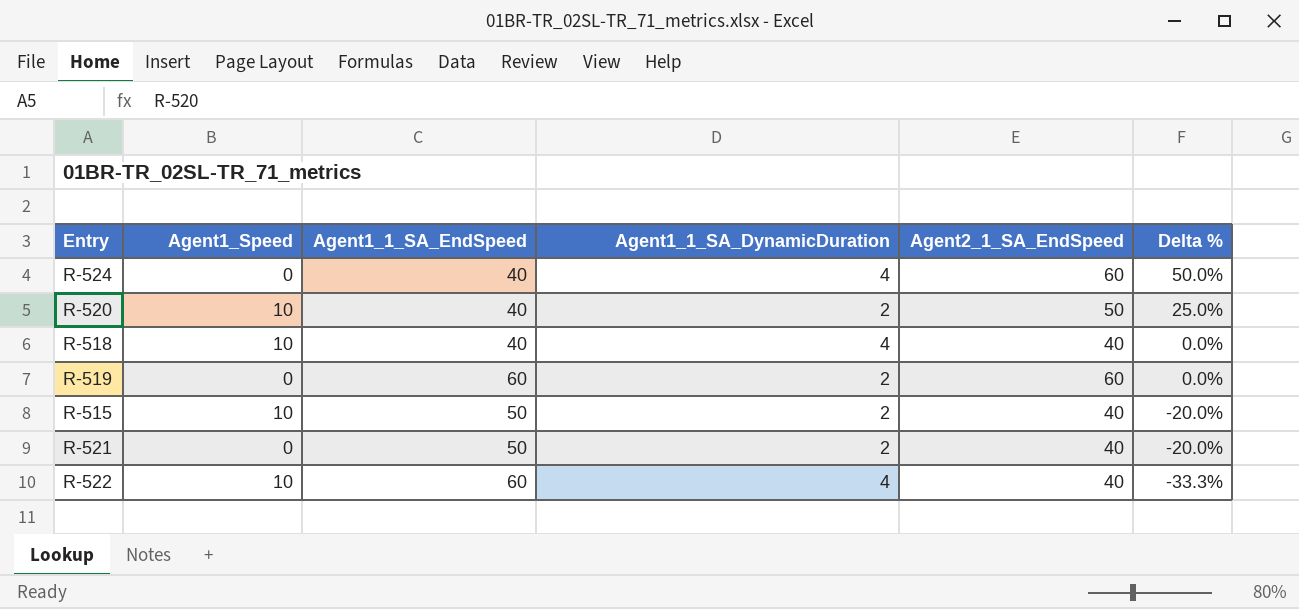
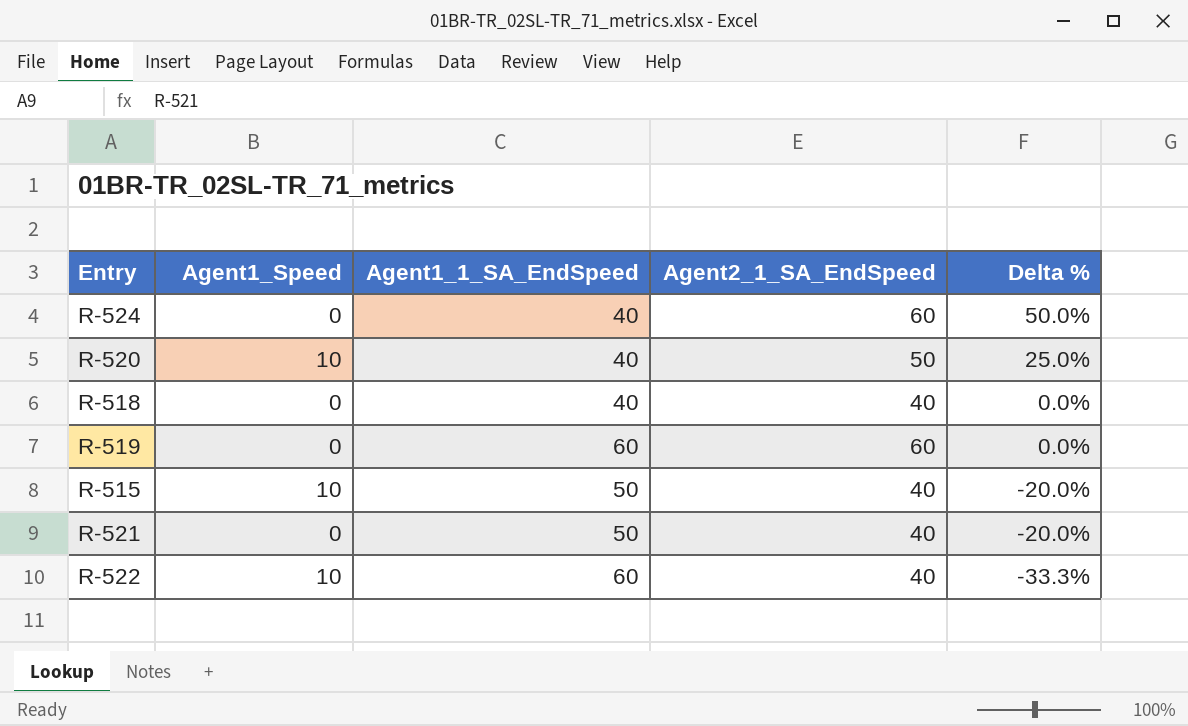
column Agent1_1_SA_DynamicDuration | position: 4 -> none
R-518 | Agent1_Speed: 10 -> 0

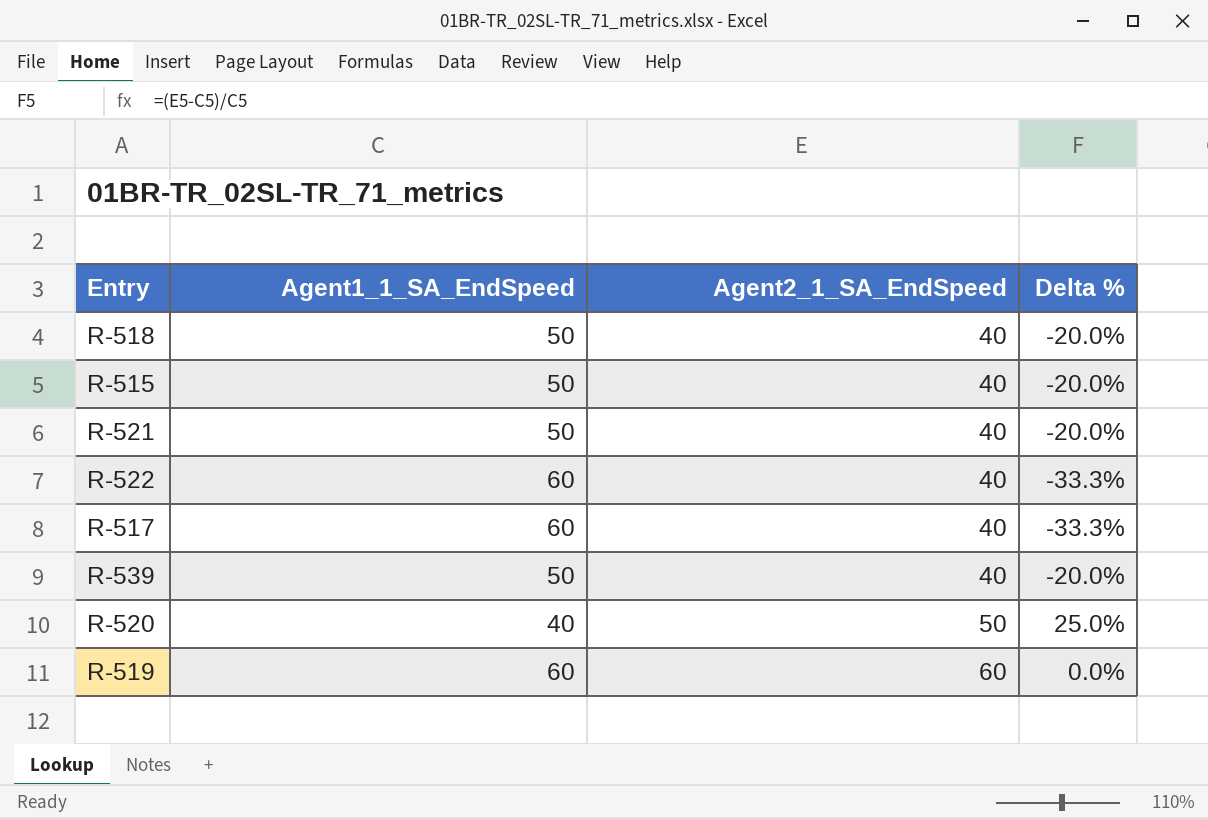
row order: Delta % descending -> Agent2_1_SA_EndSpeed ascending
column Agent1_Speed | position: 2 -> none
row R-524: 0 | 40 | 60 | 50.0% -> none
R-518 | Agent1_1_SA_EndSpeed: 40 -> 50
R-518 | Delta %: 0.0% -> -20.0%
row R-517: none -> 60 | 40 | -33.3%
row R-539: none -> 50 | 40 | -20.0%

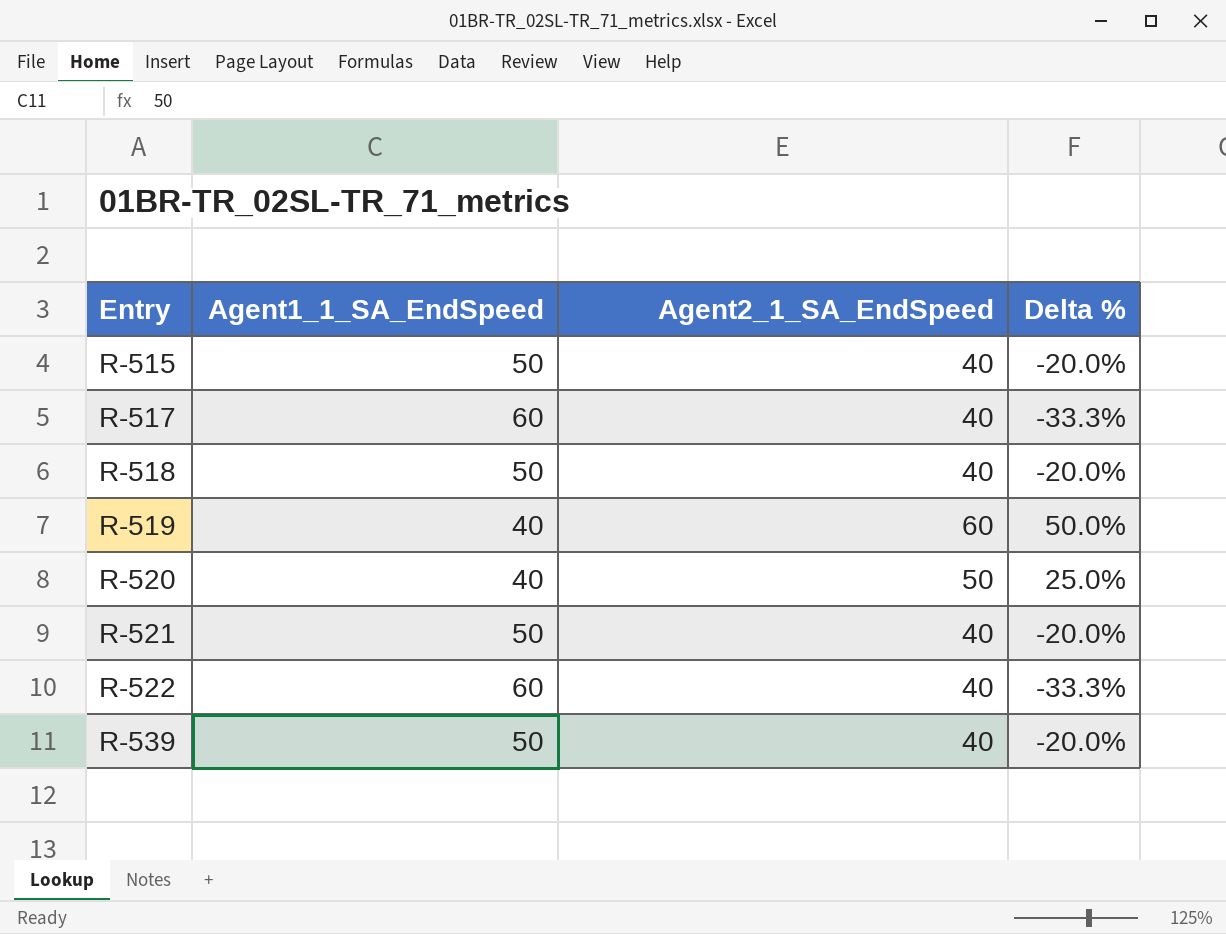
row order: Agent2_1_SA_EndSpeed ascending -> Entry ascending
R-519 | Agent1_1_SA_EndSpeed: 60 -> 40
R-519 | Delta %: 0.0% -> 50.0%

